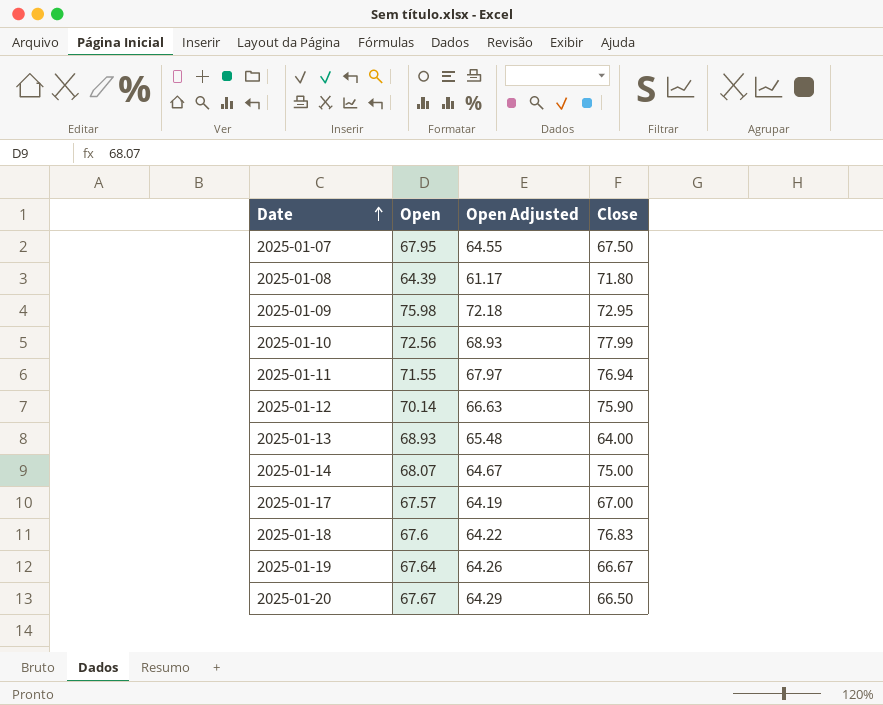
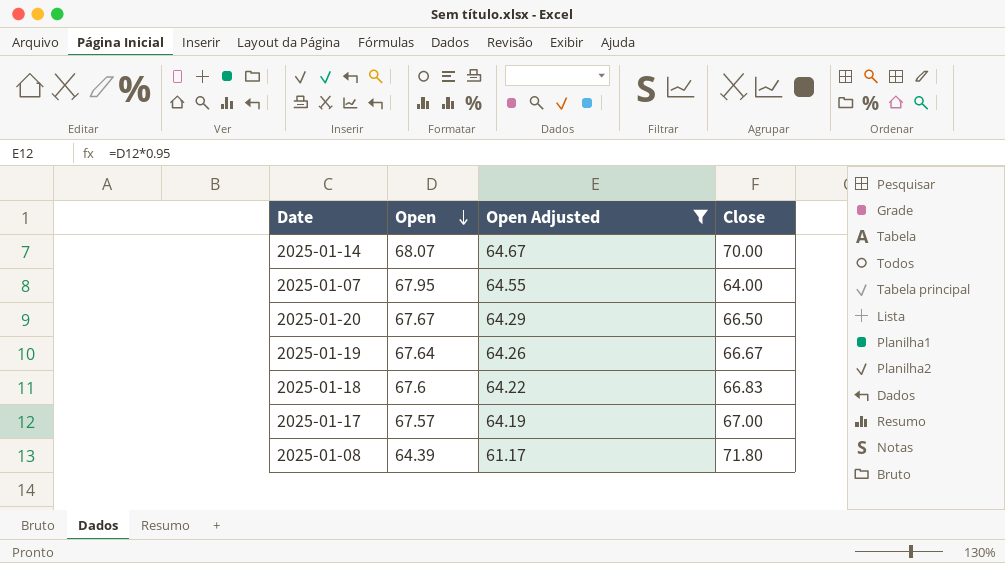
filter: none -> Open Adjusted <= 64.67
row order: Date ascending -> Open descending
2025-01-14 | Close: 75.00 -> 70.00
2025-01-07 | Close: 67.50 -> 64.00
2025-01-18 | Close: 76.83 -> 66.83

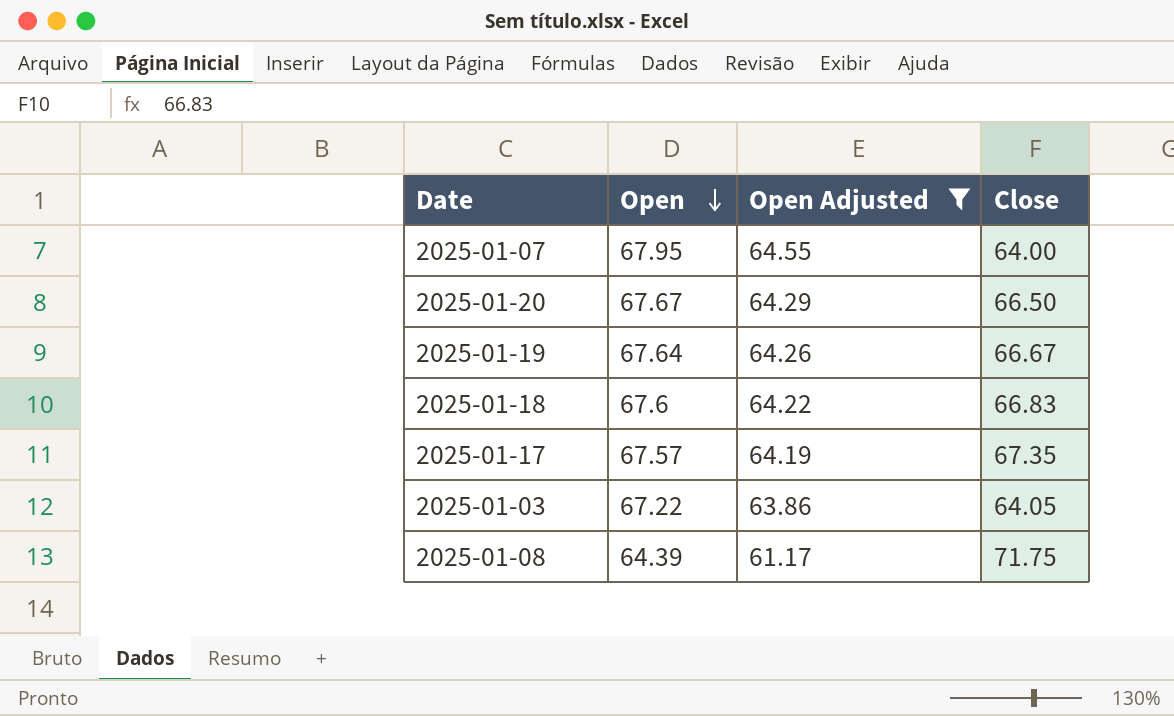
row 2025-01-14: 68.07 | 64.67 | 70.00 -> none
2025-01-17 | Close: 67.00 -> 67.35
row 2025-01-03: none -> 67.22 | 63.86 | 64.05
2025-01-08 | Close: 71.80 -> 71.75

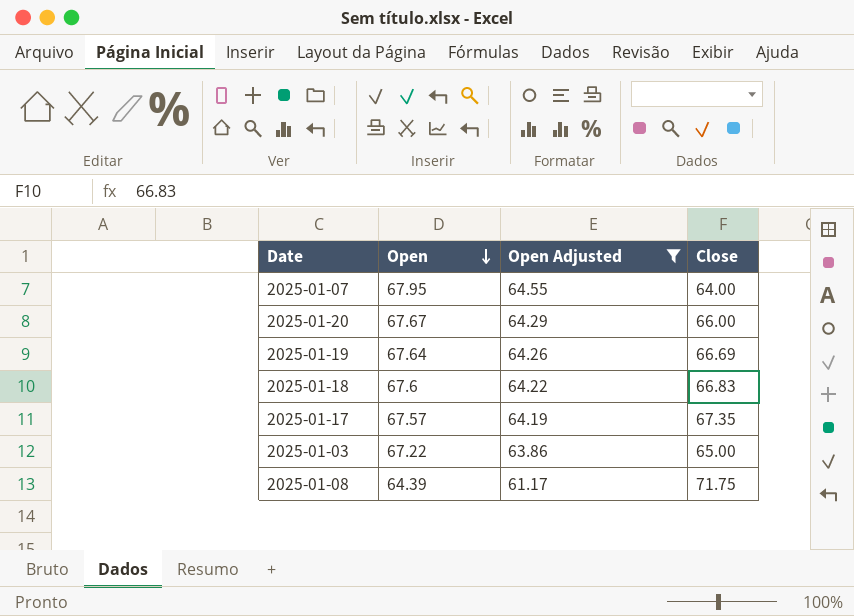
2025-01-20 | Close: 66.50 -> 66.00
2025-01-19 | Close: 66.67 -> 66.69
2025-01-03 | Close: 64.05 -> 65.00

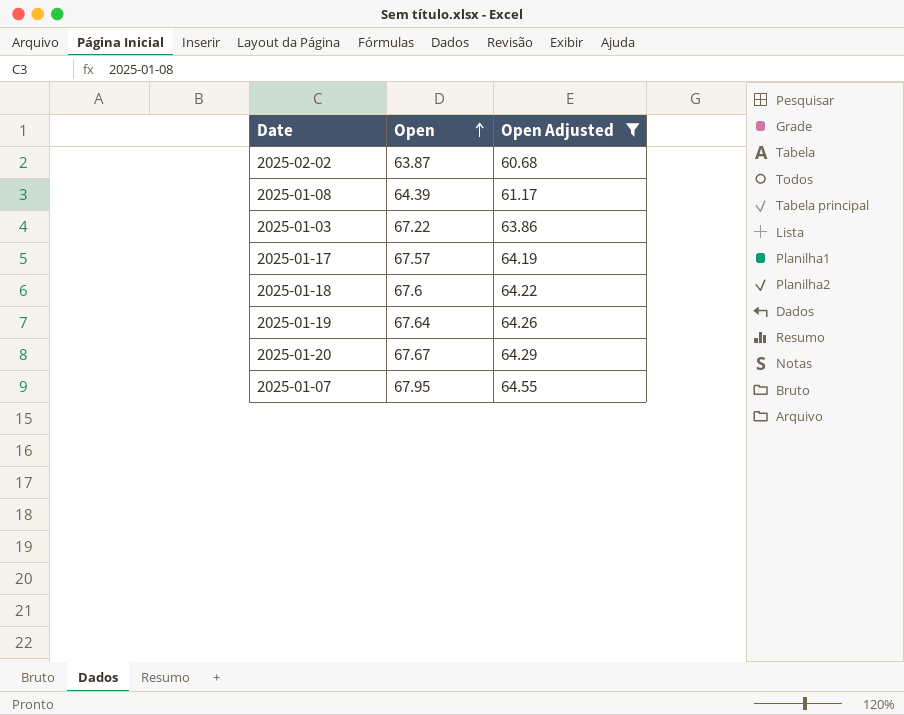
row order: Open descending -> Open ascending
column Close | position: 4 -> none
row 2025-02-02: none -> 63.87 | 60.68

